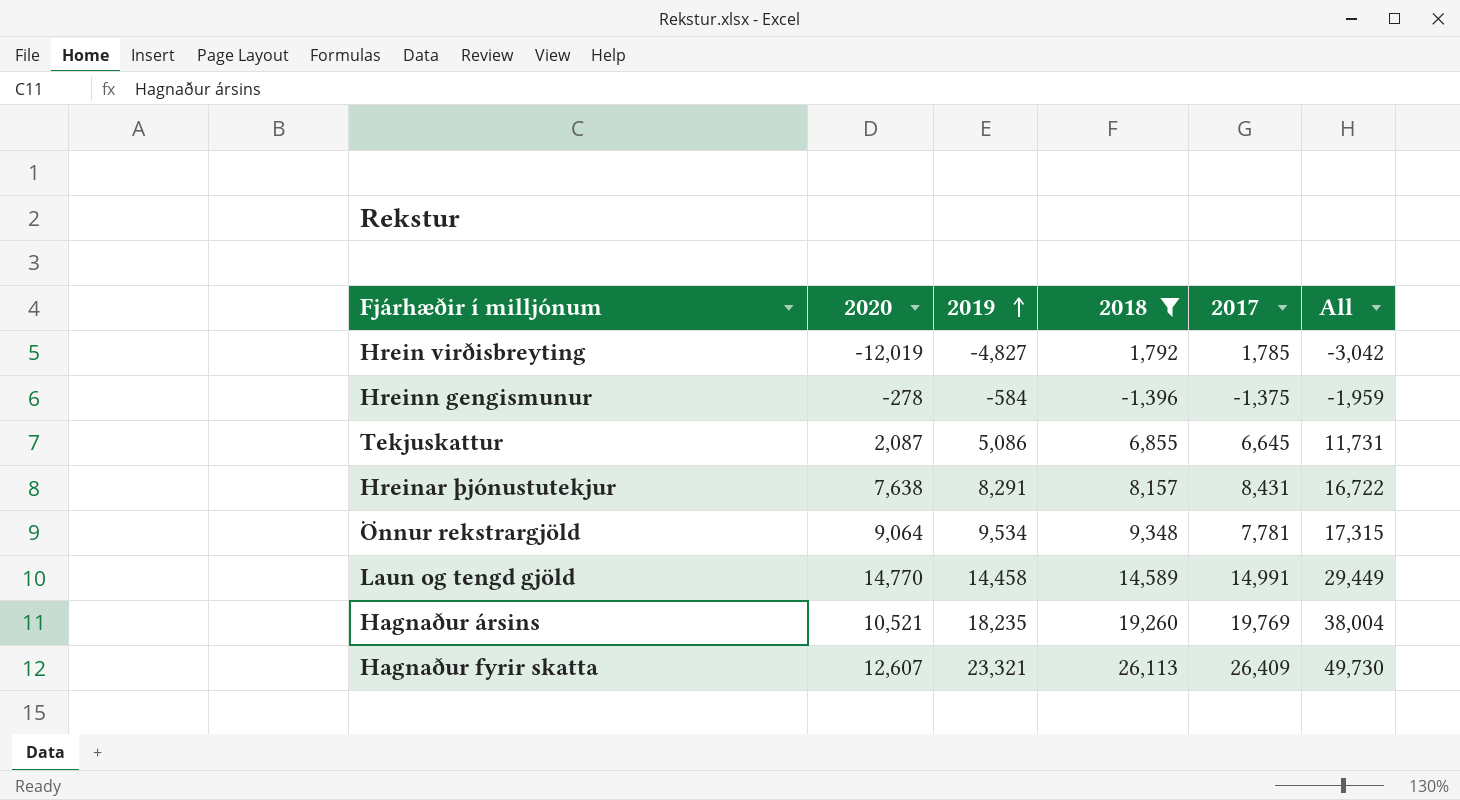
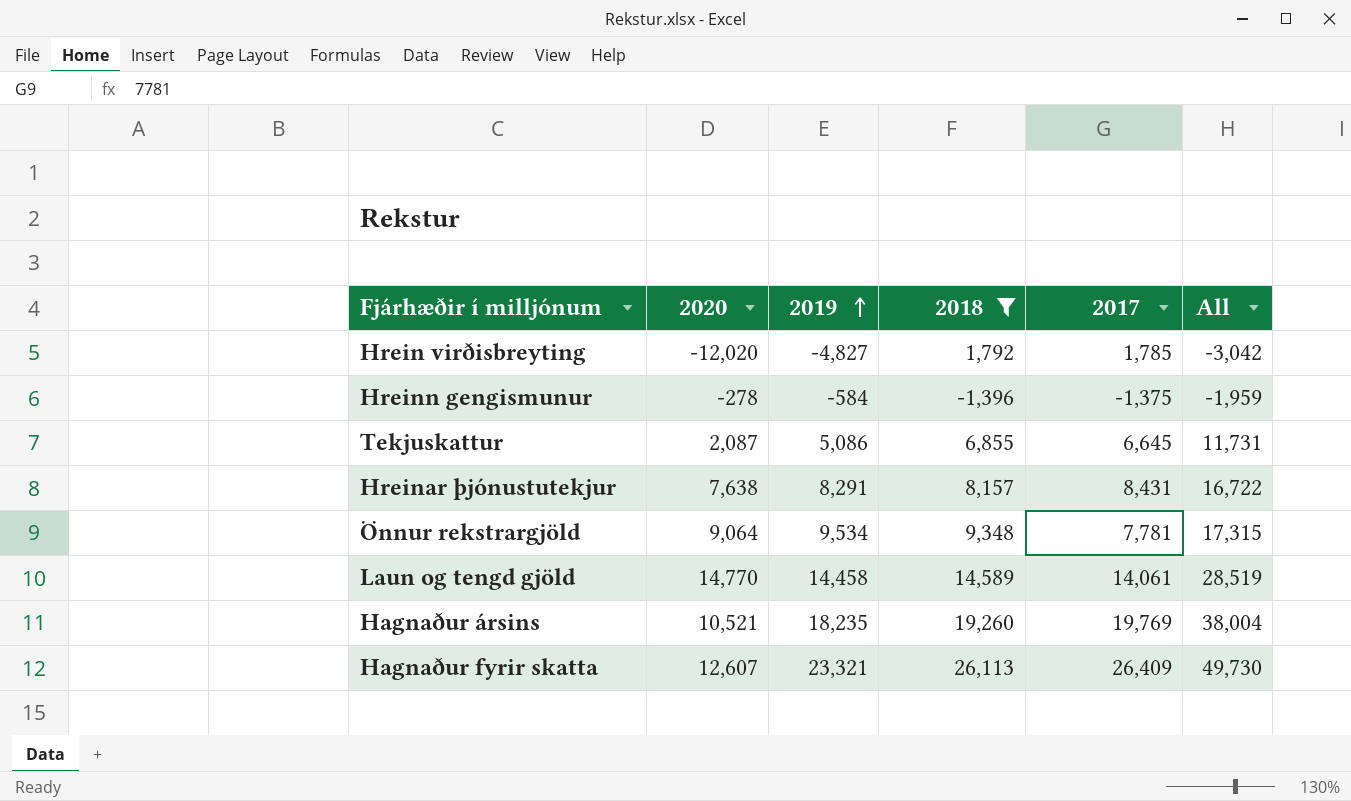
Hrein virðisbreyting | 2020: -12,019 -> -12,020
Laun og tengd gjöld | 2017: 14,991 -> 14,061
Laun og tengd gjöld | All: 29,449 -> 28,519

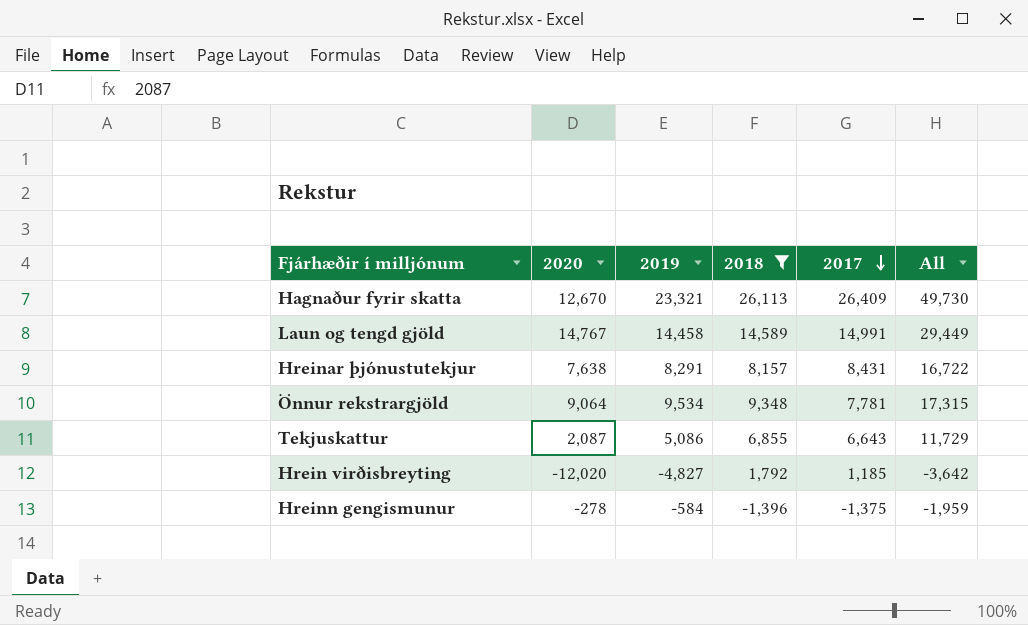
row order: 2019 ascending -> 2017 descending
row Hagnaður ársins: 10,521 | 18,235 | 19,260 | 19,769 | 38,004 -> none
Hagnaður fyrir skatta | 2020: 12,607 -> 12,670
Laun og tengd gjöld | 2020: 14,770 -> 14,767
Laun og tengd gjöld | 2017: 14,061 -> 14,991
Laun og tengd gjöld | All: 28,519 -> 29,449
Tekjuskattur | 2017: 6,645 -> 6,643
Tekjuskattur | All: 11,731 -> 11,729
Hrein virðisbreyting | 2017: 1,785 -> 1,185
Hrein virðisbreyting | All: -3,042 -> -3,642

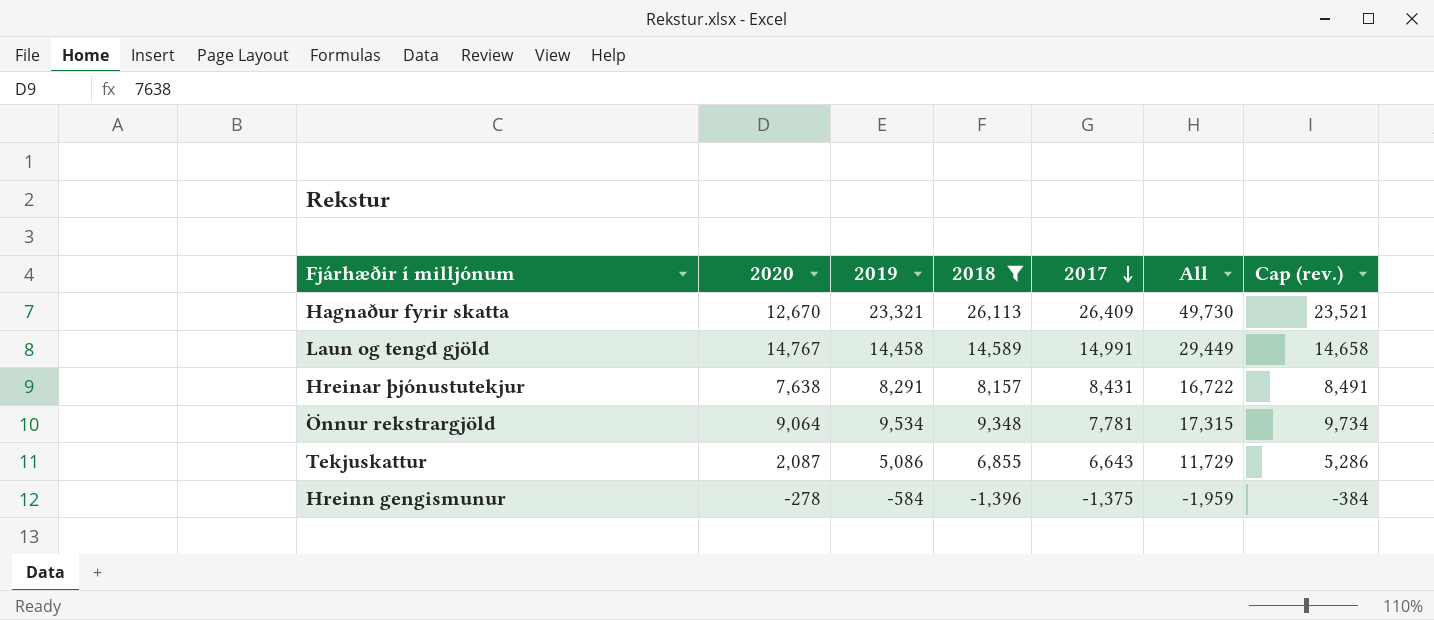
column Cap (rev.) | formula: none -> [2019] + 200
row Hrein virðisbreyting: -12,020 | -4,827 | 1,792 | 1,185 | -3,642 -> none

